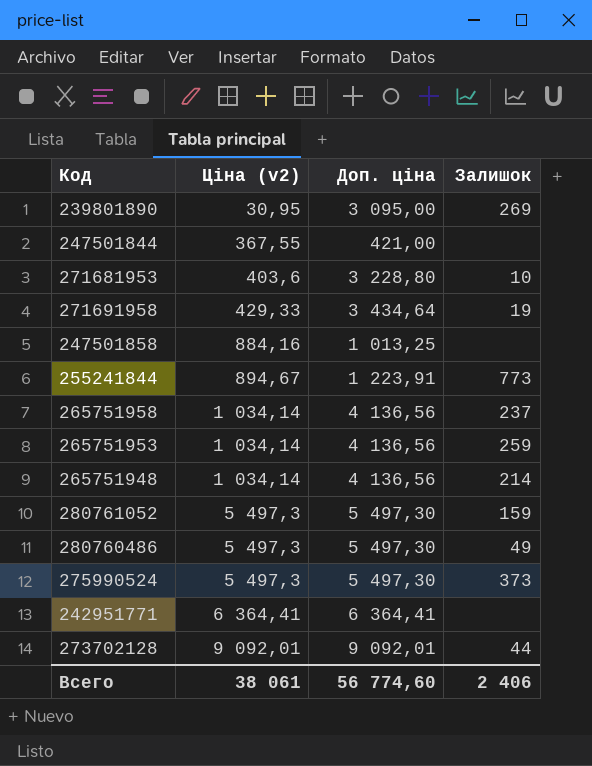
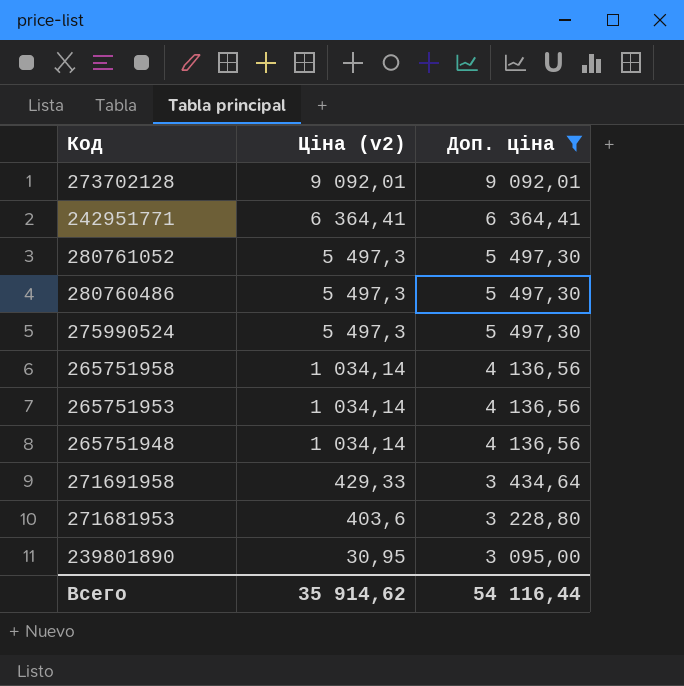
filter: none -> Доп. ціна >= 3 095,00
row order: Ціна (v2) ascending -> Ціна (v2) descending
column Залишок | position: 4 -> none
Всего | Ціна (v2): 38 061 -> 35 914,62
Всего | Доп. ціна: 56 774,60 -> 54 116,44

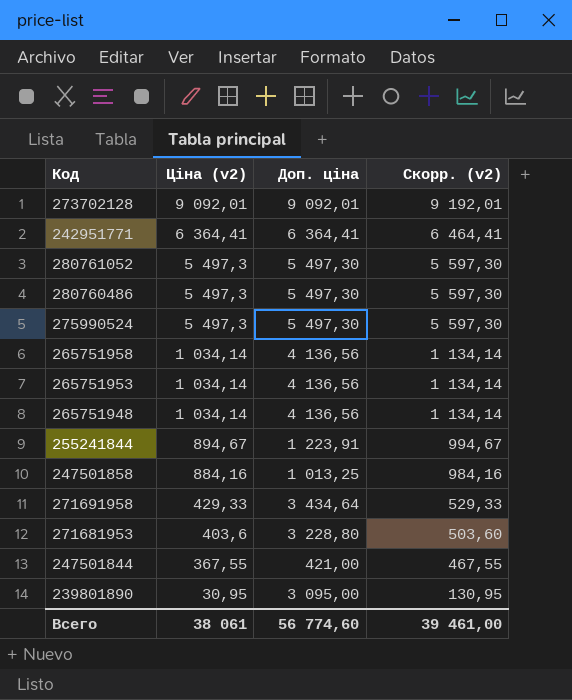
filter: Доп. ціна >= 3 095,00 -> none
column Скорр. (v2) | formula: none -> [Ціна (v2)] + 100
Всего | Ціна (v2): 35 914,62 -> 38 061
Всего | Доп. ціна: 54 116,44 -> 56 774,60

